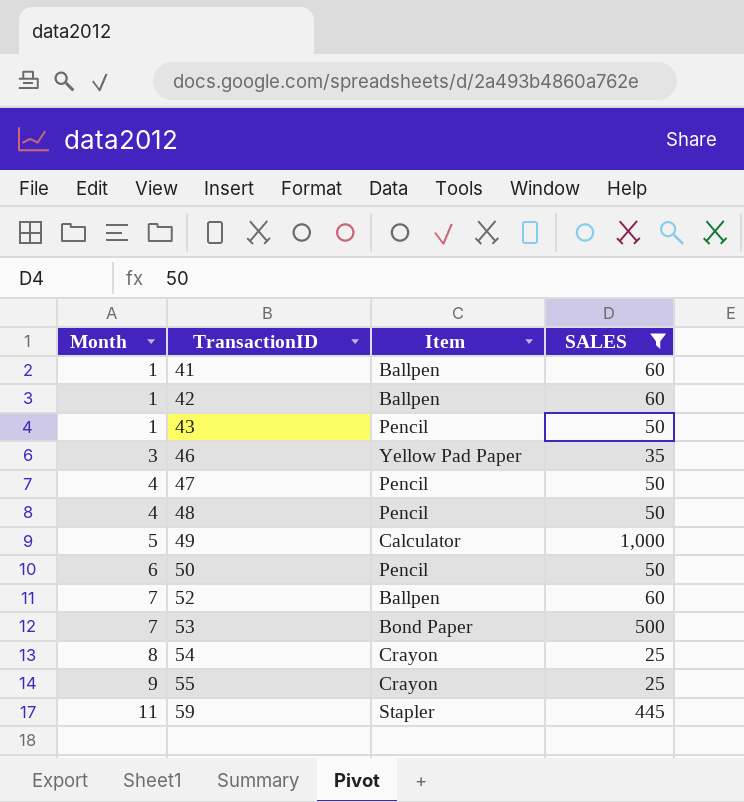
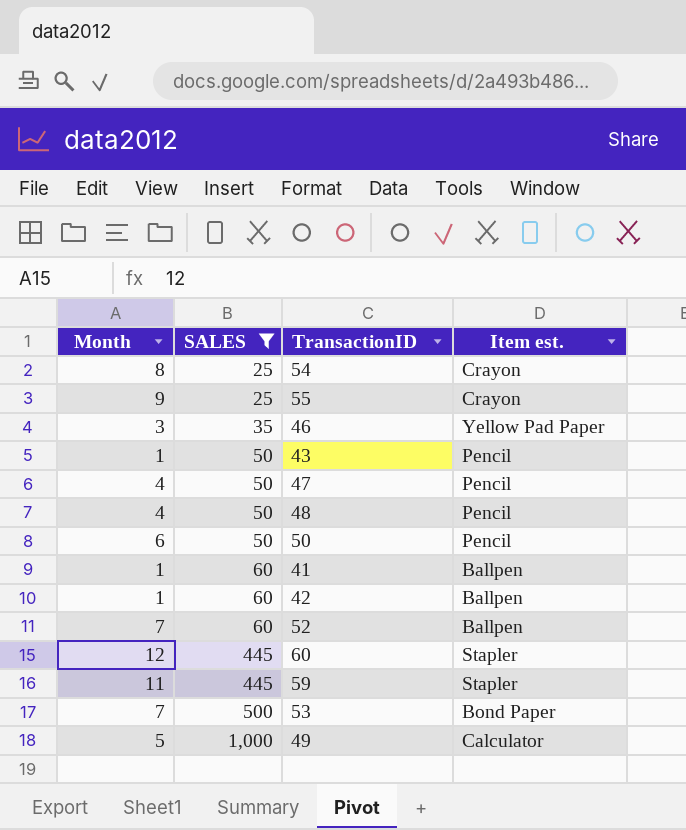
row order: Month ascending -> SALES ascending
column SALES | position: 4 -> 2
column name: Item -> Item est.
row 60: none -> 12 | 445 | Stapler

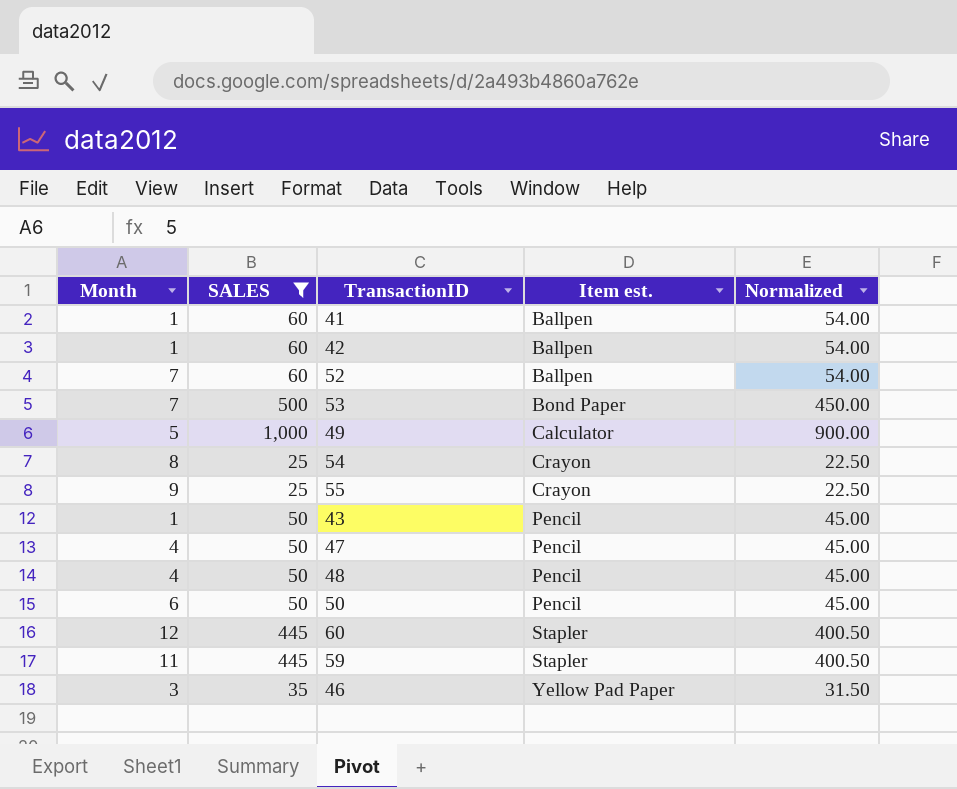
row order: SALES ascending -> Item est. ascending
column Normalized | formula: none -> [SALES] * 0.9

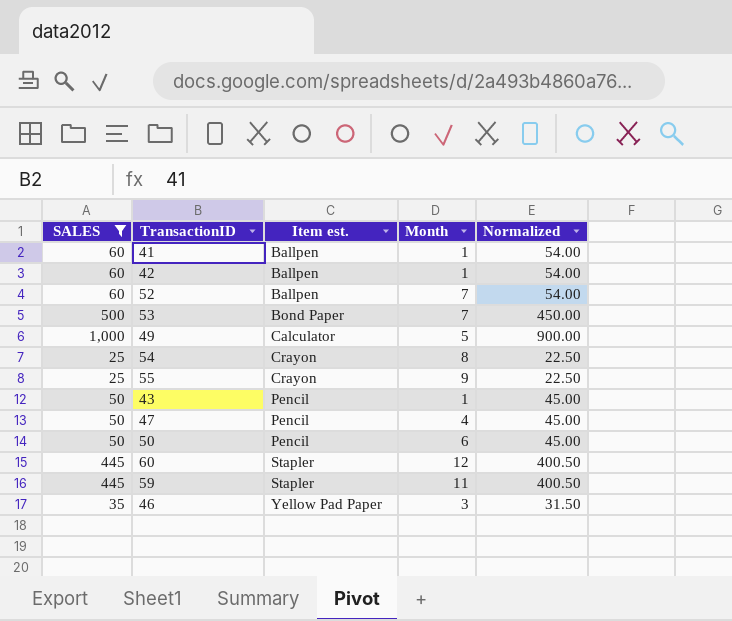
column Month | position: 1 -> 4
row 48: 4 | 50 | Pencil | 45.00 -> none

